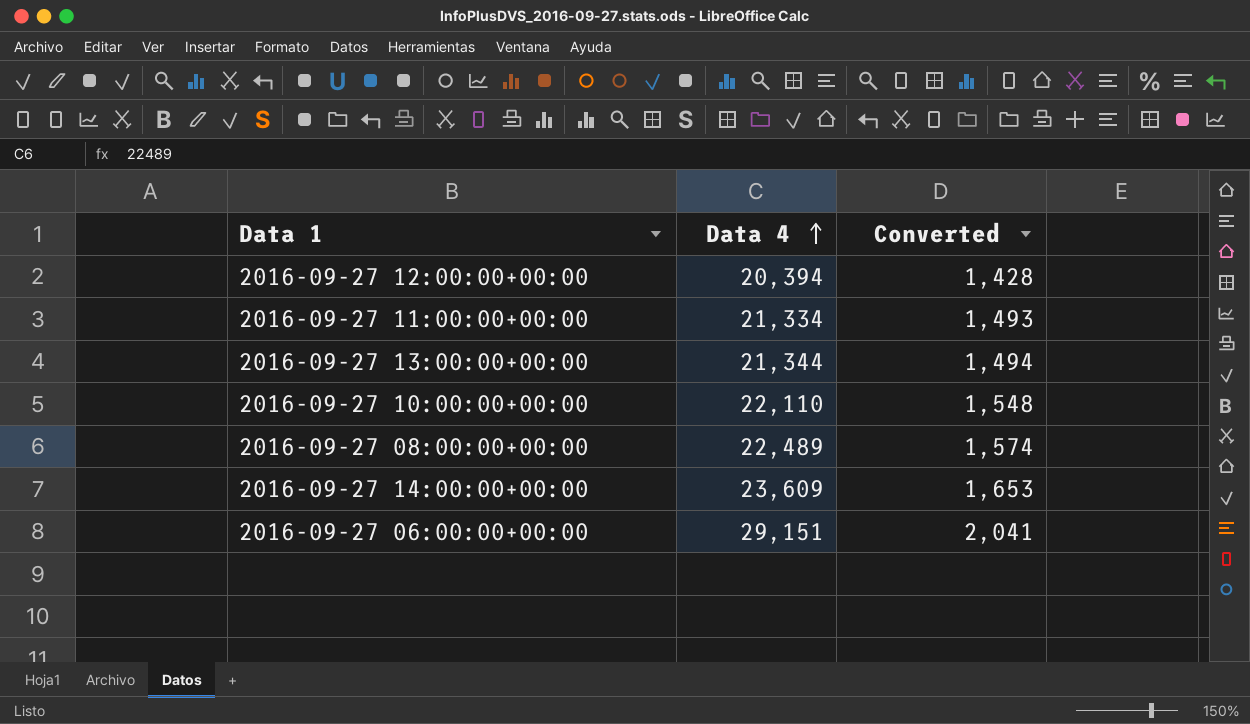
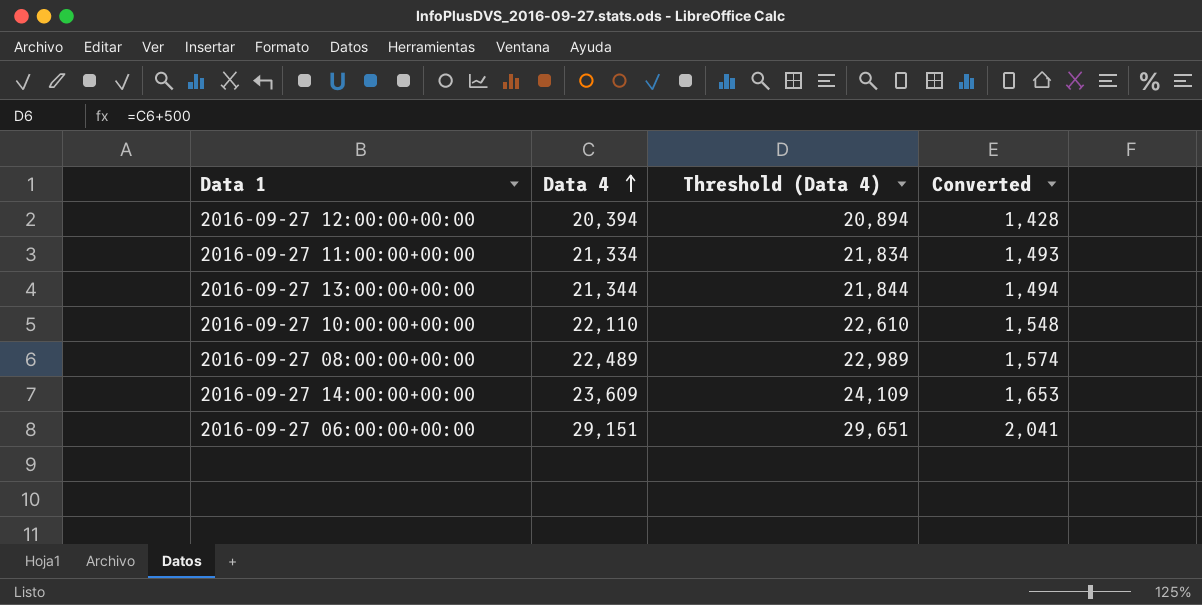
column Threshold (Data 4) | formula: none -> [Data 4] + 500

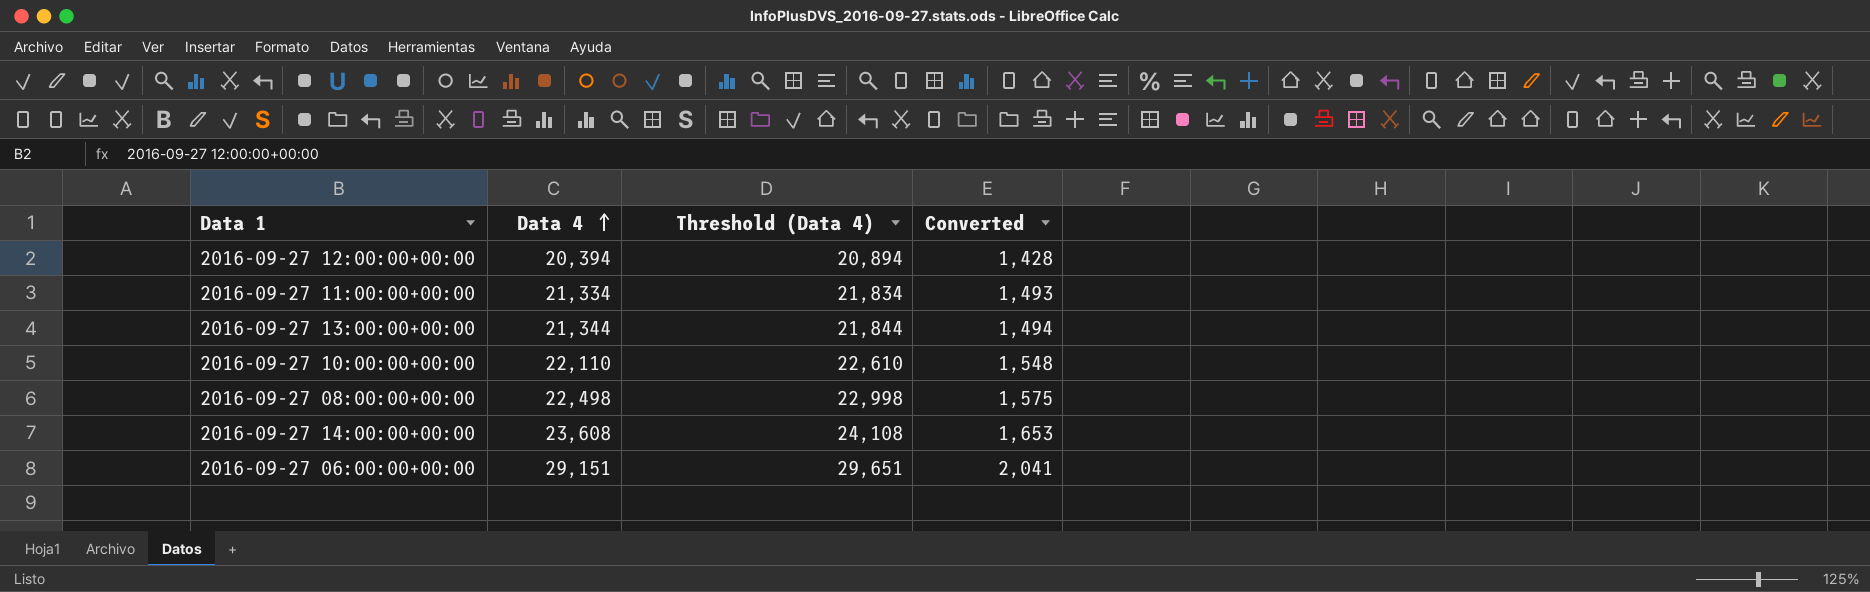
2016-09-27 08:00:00+00:00 | Data 4: 22,489 -> 22,498
2016-09-27 08:00:00+00:00 | Threshold (Data 4): 22,989 -> 22,998
2016-09-27 08:00:00+00:00 | Converted: 1,574 -> 1,575
2016-09-27 14:00:00+00:00 | Data 4: 23,609 -> 23,608
2016-09-27 14:00:00+00:00 | Threshold (Data 4): 24,109 -> 24,108

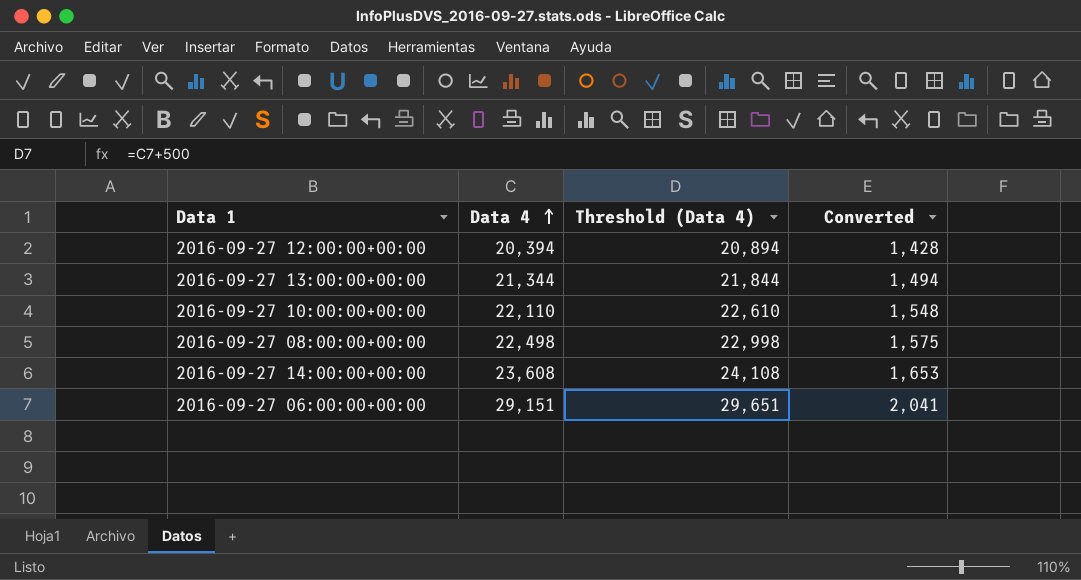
row 2016-09-27 11:00:00+00:00: 21,334 | 21,834 | 1,493 -> none

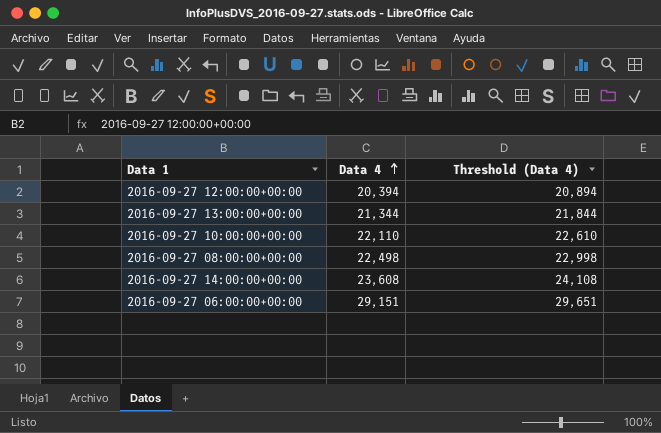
column Converted | formula: [Data 4] * 0.07 -> none

